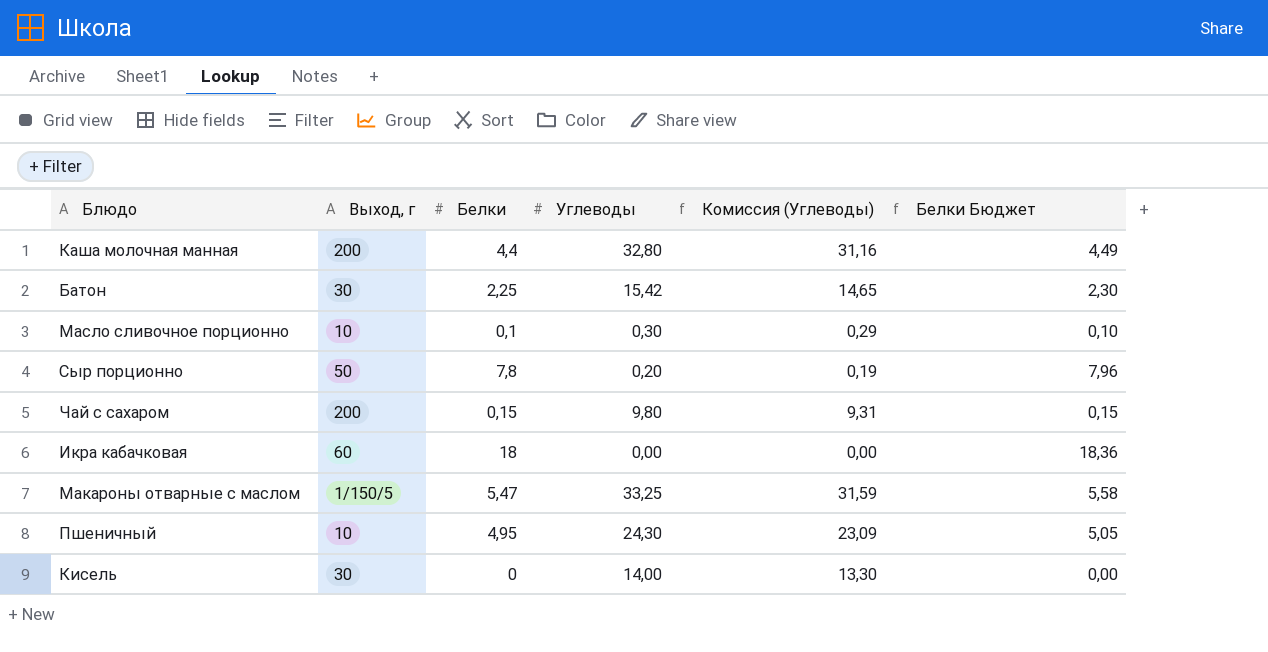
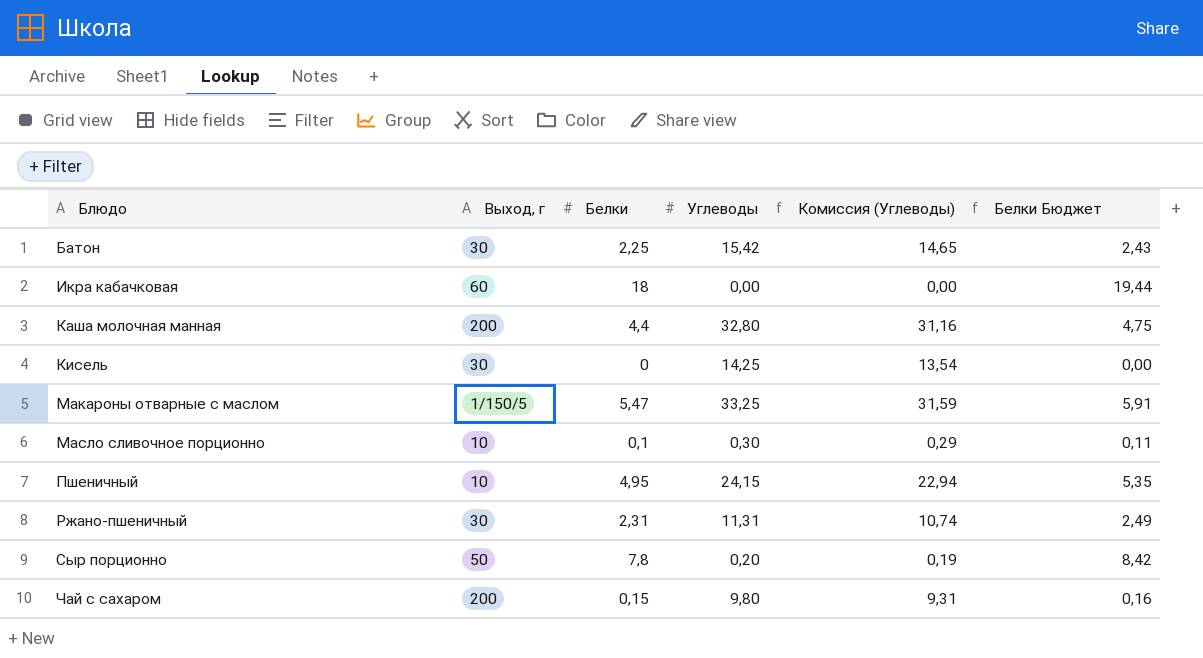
row order: none -> Блюдо ascending
column Белки Бюджет | formula: [Белки] * 1,02 -> [Белки] * 1,08
Кисель | Углеводы: 14,00 -> 14,25
Кисель | Комиссия (Углеводы): 13,30 -> 13,54
Пшеничный | Углеводы: 24,30 -> 24,15
Пшеничный | Комиссия (Углеводы): 23,09 -> 22,94
row Ржано-пшеничный: none -> 30 | 2,31 | 11,31 | 10,74 | 2,49

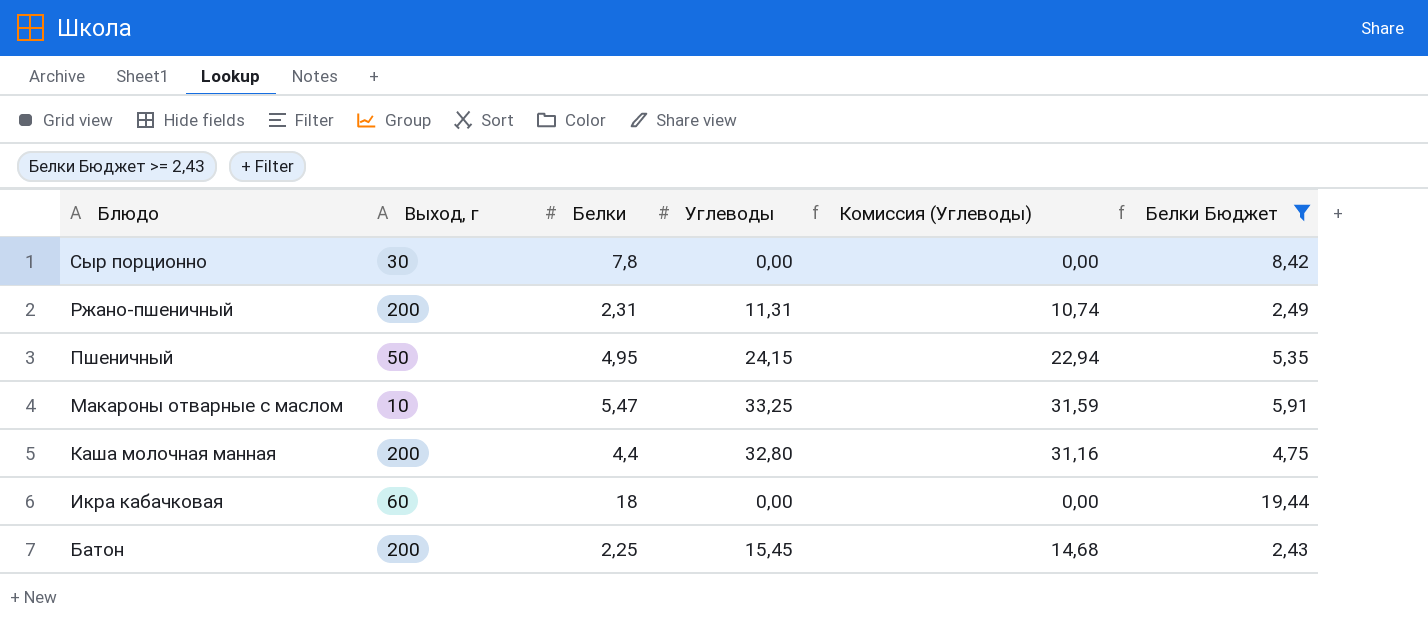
filter: none -> Белки Бюджет >= 2,43
row order: Блюдо ascending -> Блюдо descending
Сыр порционно | Выход, г: 50 -> 30
Сыр порционно | Углеводы: 0,20 -> 0,00
Сыр порционно | Комиссия (Углеводы): 0,19 -> 0,00
Ржано-пшеничный | Выход, г: 30 -> 200
Пшеничный | Выход, г: 10 -> 50
Макароны отварные с маслом | Выход, г: 1/150/5 -> 10
Батон | Выход, г: 30 -> 200
Батон | Углеводы: 15,42 -> 15,45
Батон | Комиссия (Углеводы): 14,65 -> 14,68

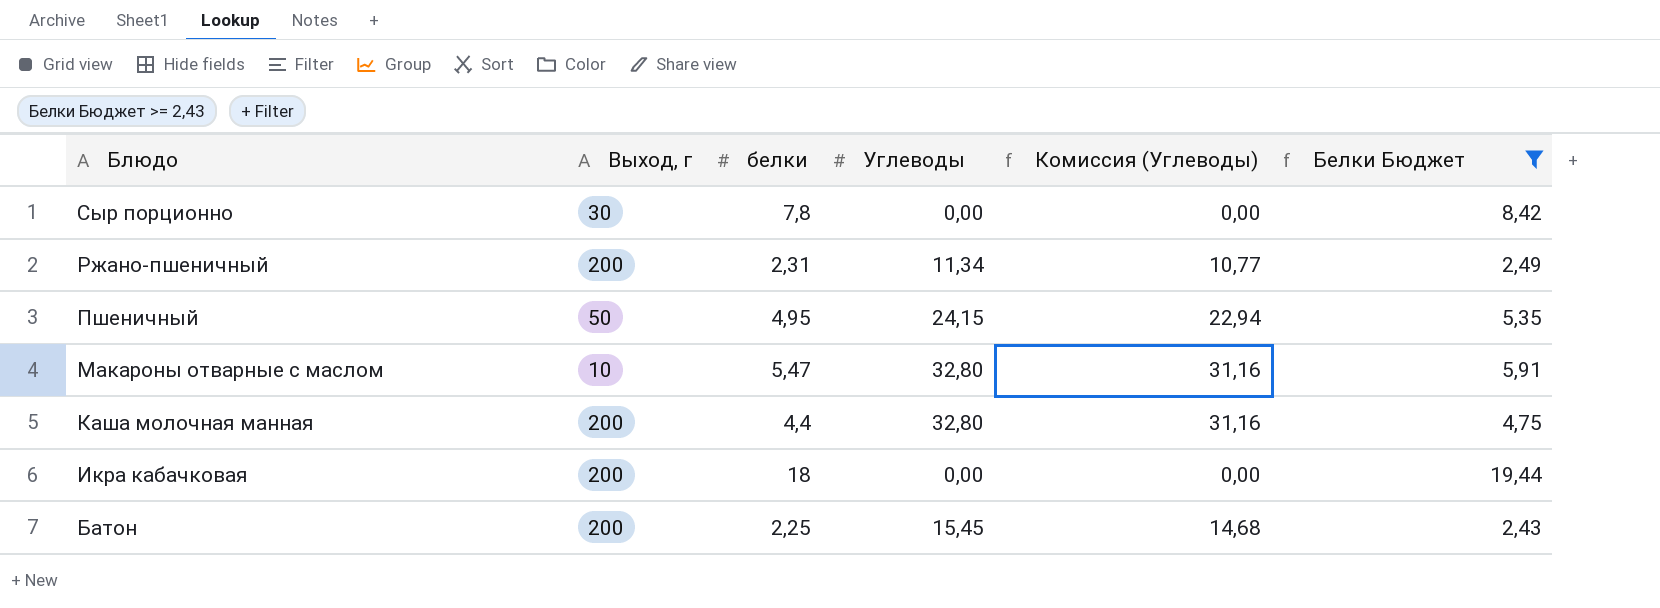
column name: Белки -> белки
Ржано-пшеничный | Углеводы: 11,31 -> 11,34
Ржано-пшеничный | Комиссия (Углеводы): 10,74 -> 10,77
Макароны отварные с маслом | Углеводы: 33,25 -> 32,80
Макароны отварные с маслом | Комиссия (Углеводы): 31,59 -> 31,16
Икра кабачковая | Выход, г: 60 -> 200

